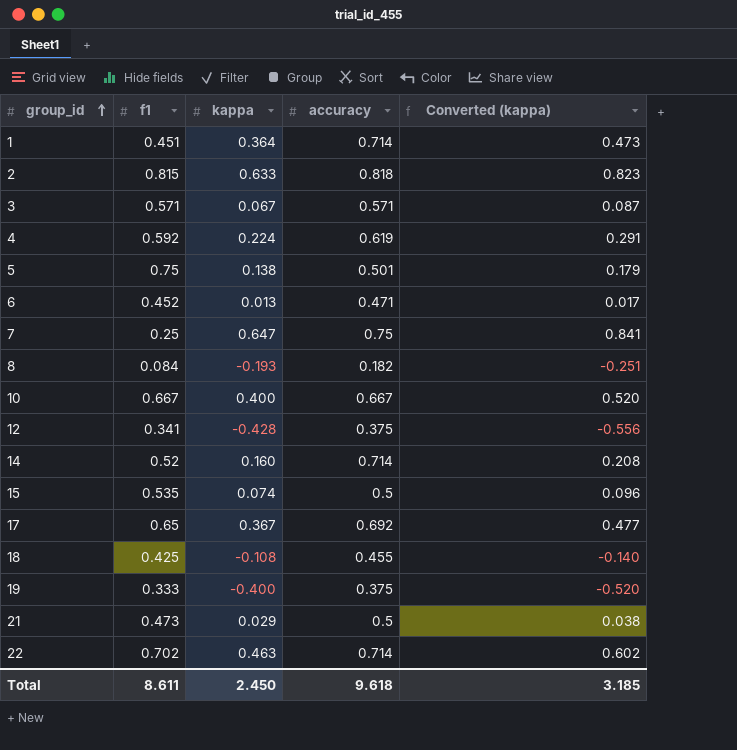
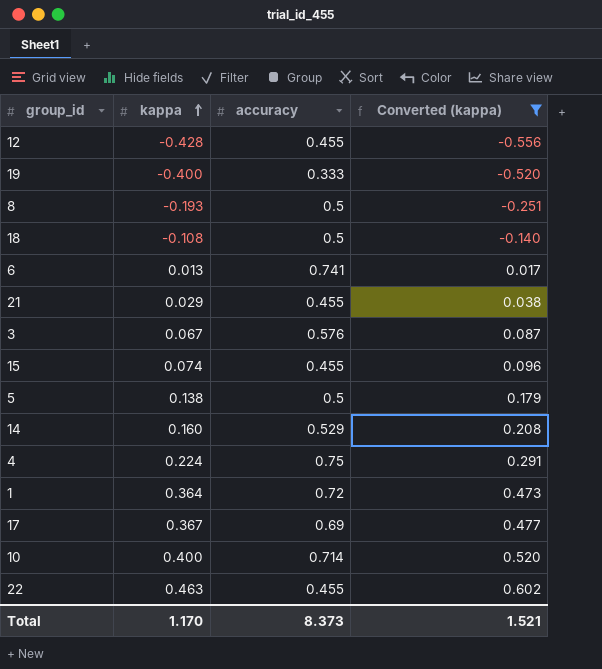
filter: none -> Converted (kappa) <= 0.602
row order: group_id ascending -> kappa ascending
column f1 | position: 2 -> none
12 | accuracy: 0.375 -> 0.455
19 | accuracy: 0.375 -> 0.333
8 | accuracy: 0.182 -> 0.5
18 | accuracy: 0.455 -> 0.5
6 | accuracy: 0.471 -> 0.741
21 | accuracy: 0.5 -> 0.455
3 | accuracy: 0.571 -> 0.576
15 | accuracy: 0.5 -> 0.455
5 | accuracy: 0.501 -> 0.5
14 | accuracy: 0.714 -> 0.529
4 | accuracy: 0.619 -> 0.75
1 | accuracy: 0.714 -> 0.72
17 | accuracy: 0.692 -> 0.69
10 | accuracy: 0.667 -> 0.714
22 | accuracy: 0.714 -> 0.455
Total | kappa: 2.450 -> 1.170
Total | accuracy: 9.618 -> 8.373
Total | Converted (kappa): 3.185 -> 1.521

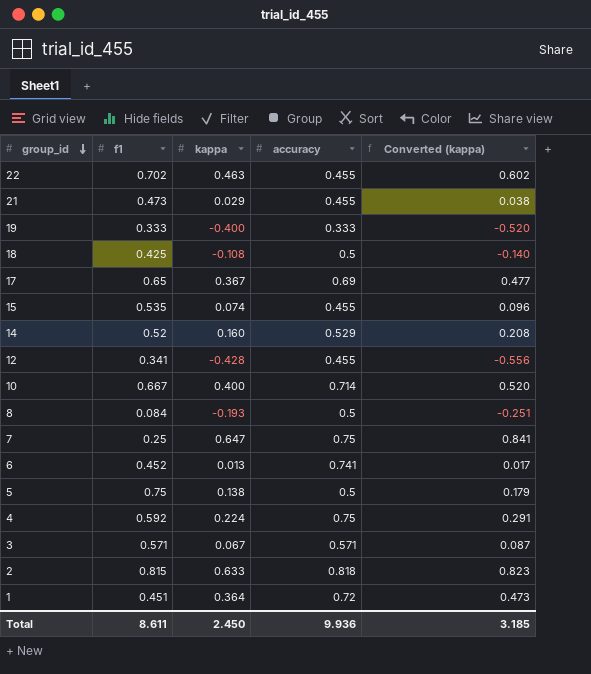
filter: Converted (kappa) <= 0.602 -> none
row order: kappa ascending -> group_id descending
column f1 | position: none -> 2
3 | accuracy: 0.576 -> 0.571
Total | kappa: 1.170 -> 2.450
Total | accuracy: 8.373 -> 9.936
Total | Converted (kappa): 1.521 -> 3.185

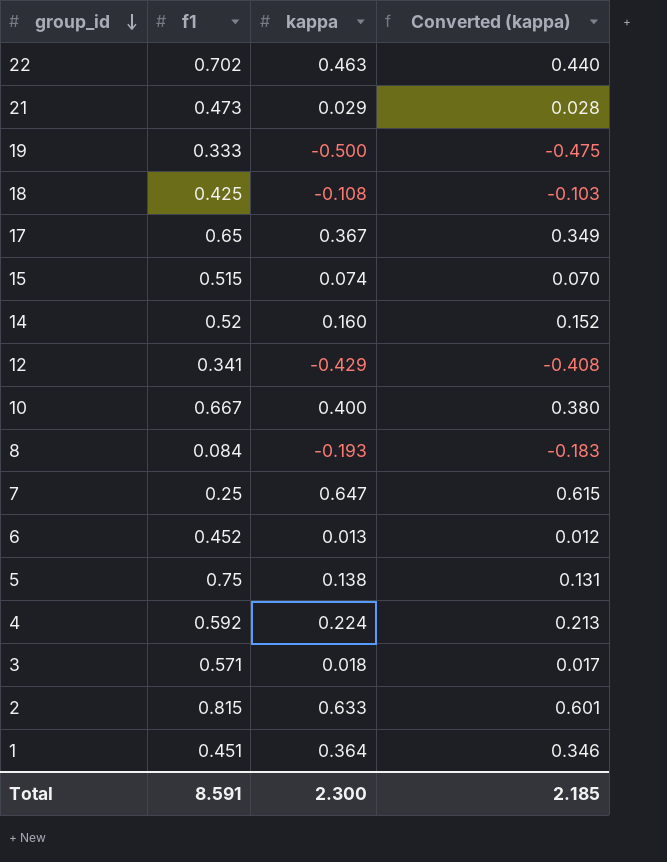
column accuracy | position: 4 -> none
column Converted (kappa) | formula: [kappa] * 1.3 -> [kappa] * 0.95
19 | kappa: -0.400 -> -0.500
15 | f1: 0.535 -> 0.515
12 | kappa: -0.428 -> -0.429
3 | kappa: 0.067 -> 0.018
Total | f1: 8.611 -> 8.591
Total | kappa: 2.450 -> 2.300
Total | Converted (kappa): 3.185 -> 2.185

